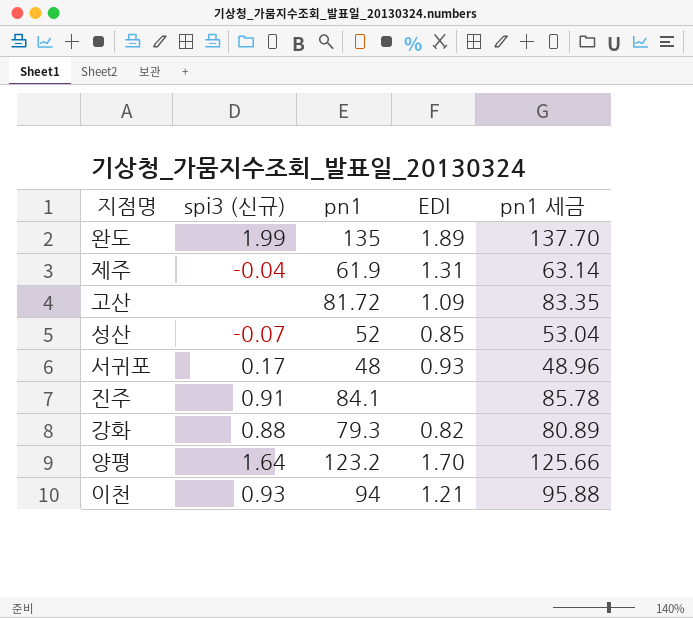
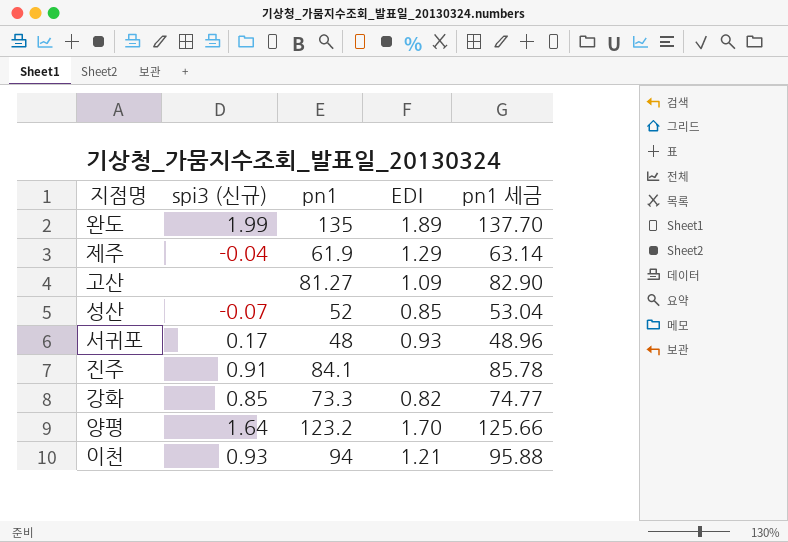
제주 | EDI: 1.31 -> 1.29
고산 | pn1: 81.72 -> 81.27
고산 | pn1 세금: 83.35 -> 82.90
강화 | spi3 (신규): 0.88 -> 0.85
강화 | pn1: 79.3 -> 73.3
강화 | pn1 세금: 80.89 -> 74.77

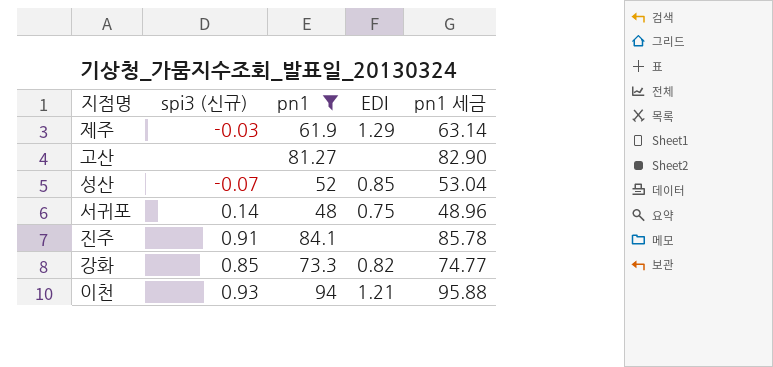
filter: none -> pn1 <= 94
제주 | spi3 (신규): -0.04 -> -0.03
고산 | EDI: 1.09 -> none
서귀포 | spi3 (신규): 0.17 -> 0.14
서귀포 | EDI: 0.93 -> 0.75

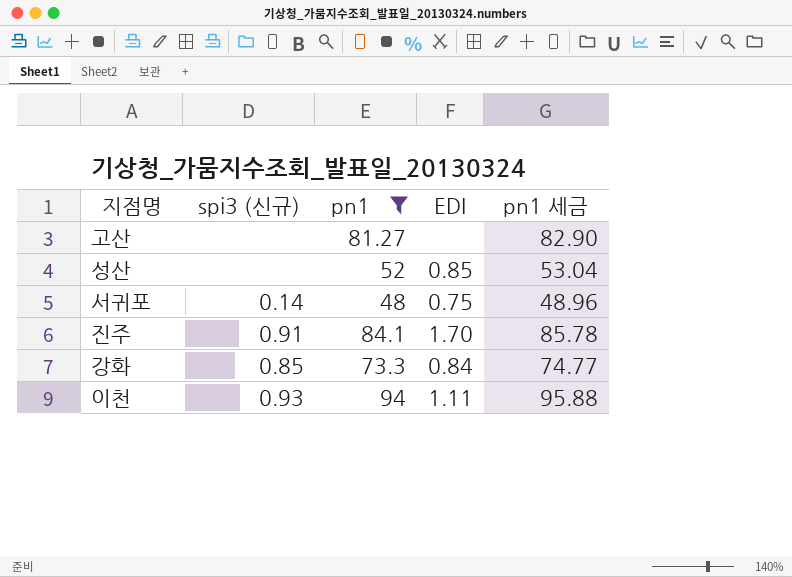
row 제주: -0.03 | 61.9 | 1.29 | 63.14 -> none
성산 | spi3 (신규): -0.07 -> none
진주 | EDI: none -> 1.70
강화 | EDI: 0.82 -> 0.84
이천 | EDI: 1.21 -> 1.11

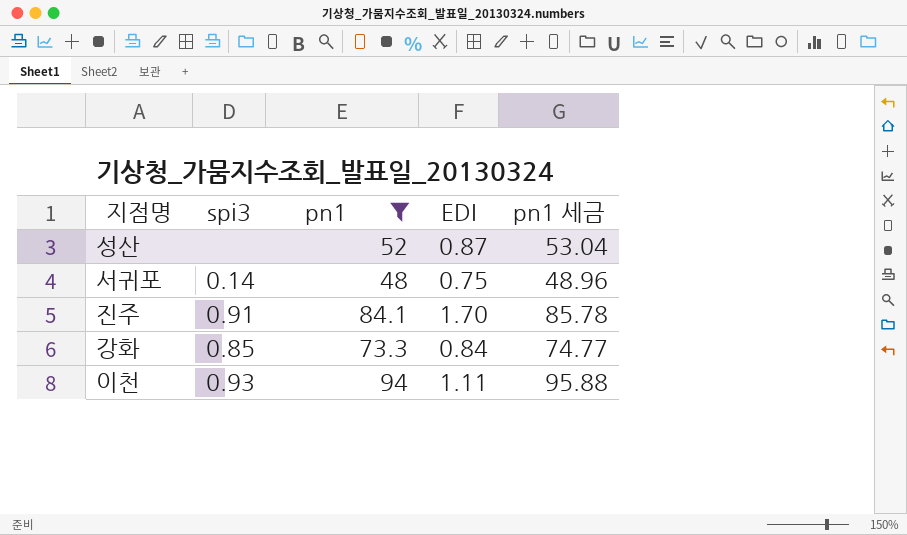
column name: spi3 (신규) -> spi3
row 고산: none | 81.27 | none | 82.90 -> none
성산 | EDI: 0.85 -> 0.87

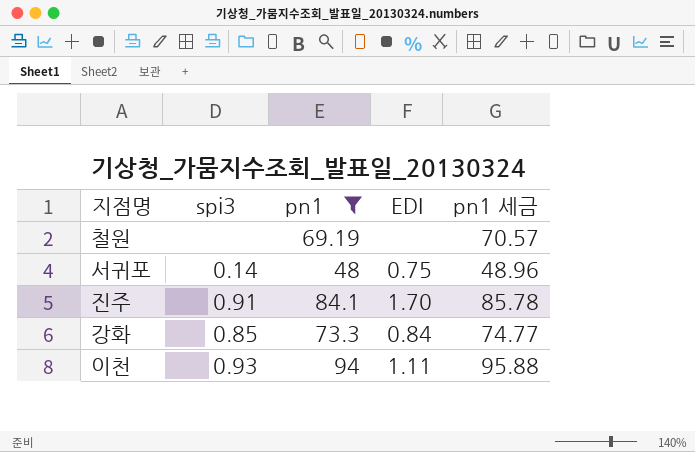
row 성산: none | 52 | 0.87 | 53.04 -> none
row 철원: none -> none | 69.19 | none | 70.57

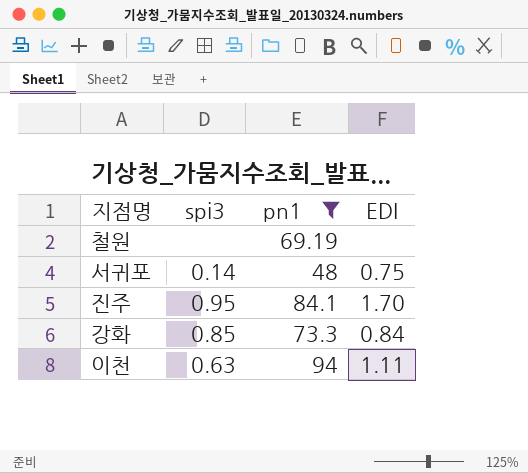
column pn1 세금 | formula: [pn1] * 1.02 -> none
진주 | spi3: 0.91 -> 0.95
이천 | spi3: 0.93 -> 0.63

